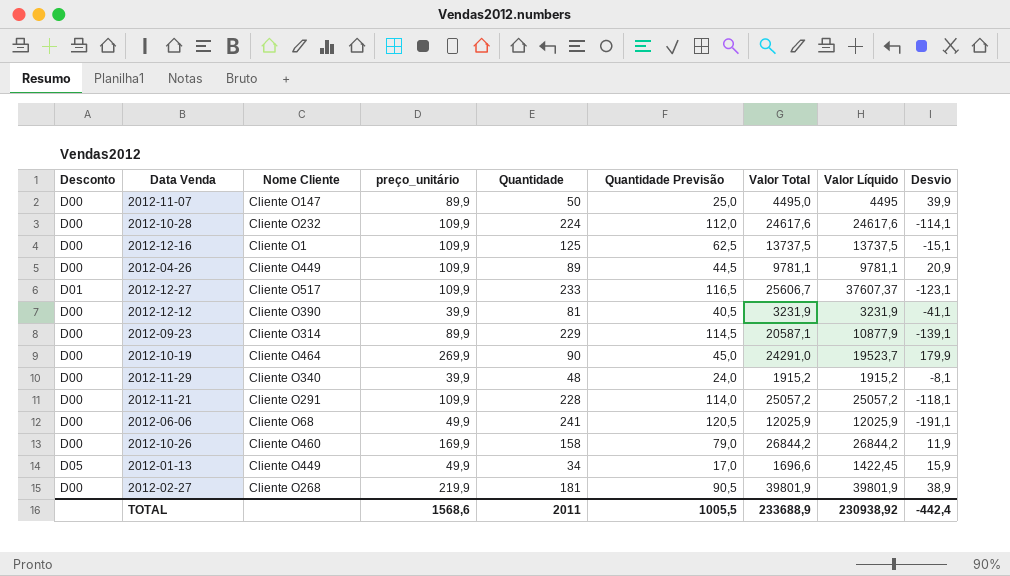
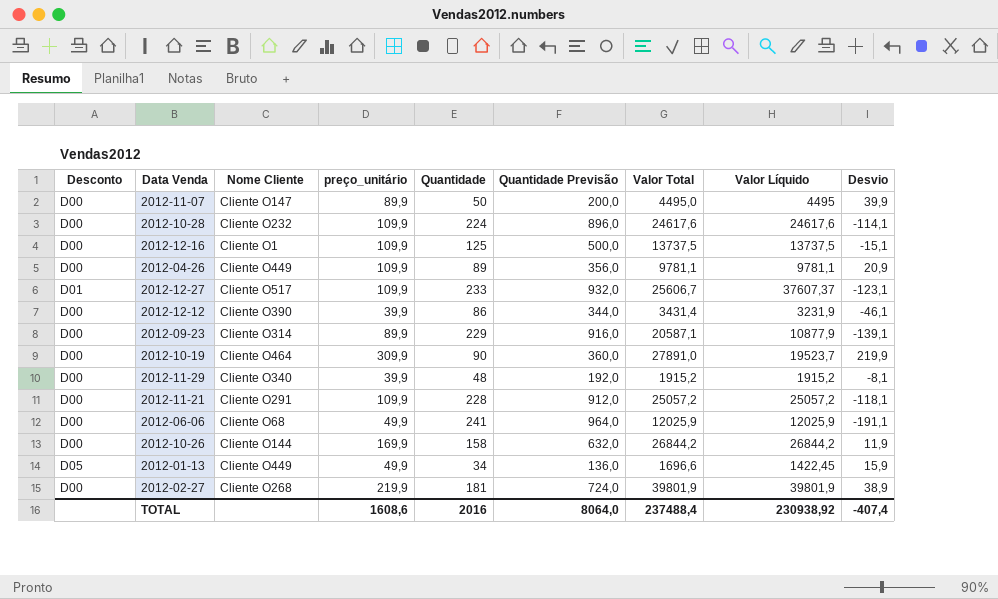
column Quantidade Previsão | formula: [Quantidade] * 0,5 -> [Quantidade] * 4
2012-12-12 | Quantidade: 81 -> 86
2012-12-12 | Valor Total: 3231,9 -> 3431,4
2012-12-12 | Desvio: -41,1 -> -46,1
2012-10-19 | preço_unitário: 269,9 -> 309,9
2012-10-19 | Valor Total: 24291,0 -> 27891,0
2012-10-19 | Desvio: 179,9 -> 219,9
2012-10-26 | Nome Cliente: Cliente O460 -> Cliente O144
TOTAL | preço_unitário: 1568,6 -> 1608,6
TOTAL | Quantidade: 2011 -> 2016
TOTAL | Quantidade Previsão: 1005,5 -> 8064,0
TOTAL | Valor Total: 233688,9 -> 237488,4
TOTAL | Desvio: -442,4 -> -407,4

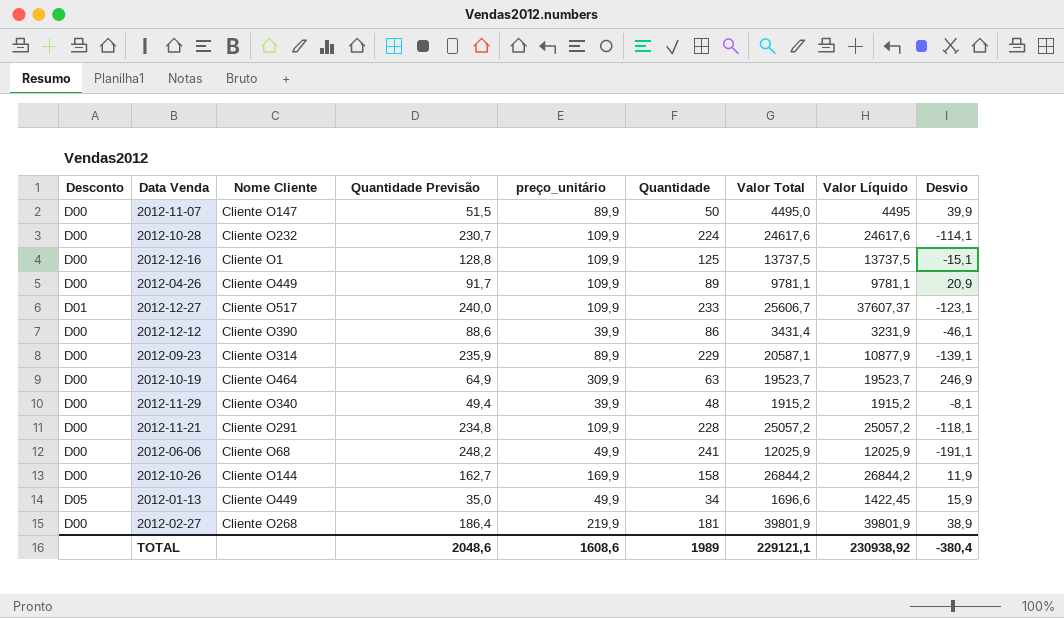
column Quantidade Previsão | formula: [Quantidade] * 4 -> [Quantidade] * 1,03
column Quantidade Previsão | position: 6 -> 4
2012-10-19 | Quantidade: 90 -> 63
2012-10-19 | Valor Total: 27891,0 -> 19523,7
2012-10-19 | Desvio: 219,9 -> 246,9
TOTAL | Quantidade Previsão: 8064,0 -> 2048,6
TOTAL | Quantidade: 2016 -> 1989
TOTAL | Valor Total: 237488,4 -> 229121,1
TOTAL | Desvio: -407,4 -> -380,4

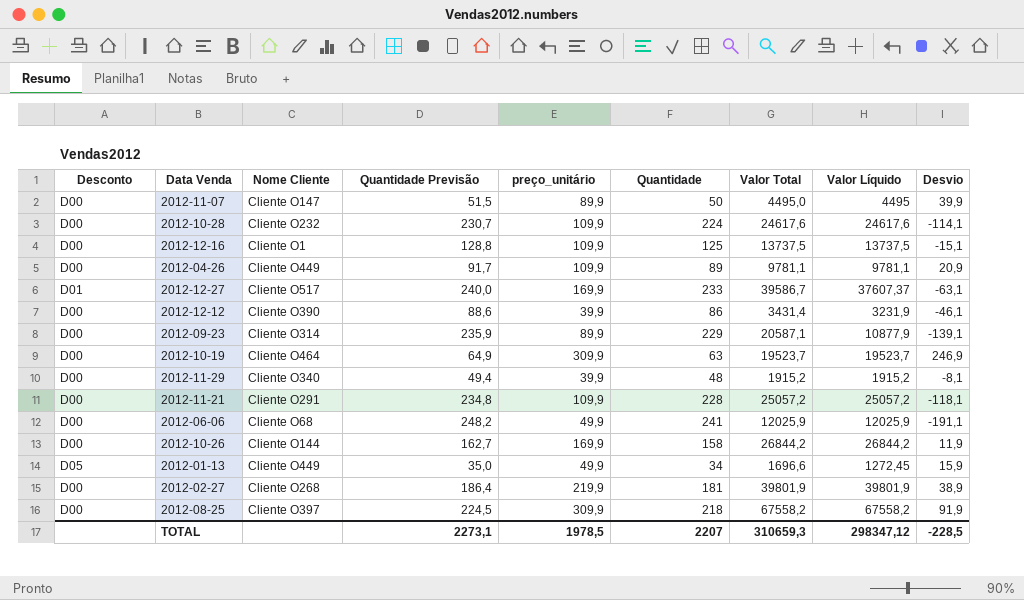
2012-12-27 | preço_unitário: 109,9 -> 169,9
2012-12-27 | Valor Total: 25606,7 -> 39586,7
2012-12-27 | Desvio: -123,1 -> -63,1
2012-01-13 | Valor Líquido: 1422,45 -> 1272,45
row 2012-08-25: none -> D00 | Cliente O397 | 224,5 | 309,9 | 218 | 67558,2 | 67558,2 | 91,9
TOTAL | Quantidade Previsão: 2048,6 -> 2273,1
TOTAL | preço_unitário: 1608,6 -> 1978,5
TOTAL | Quantidade: 1989 -> 2207
TOTAL | Valor Total: 229121,1 -> 310659,3
TOTAL | Valor Líquido: 230938,92 -> 298347,12
TOTAL | Desvio: -380,4 -> -228,5

